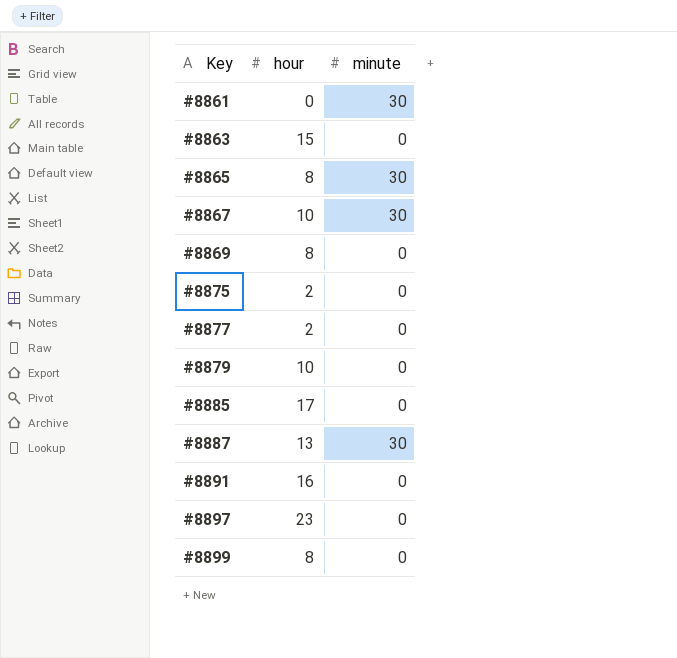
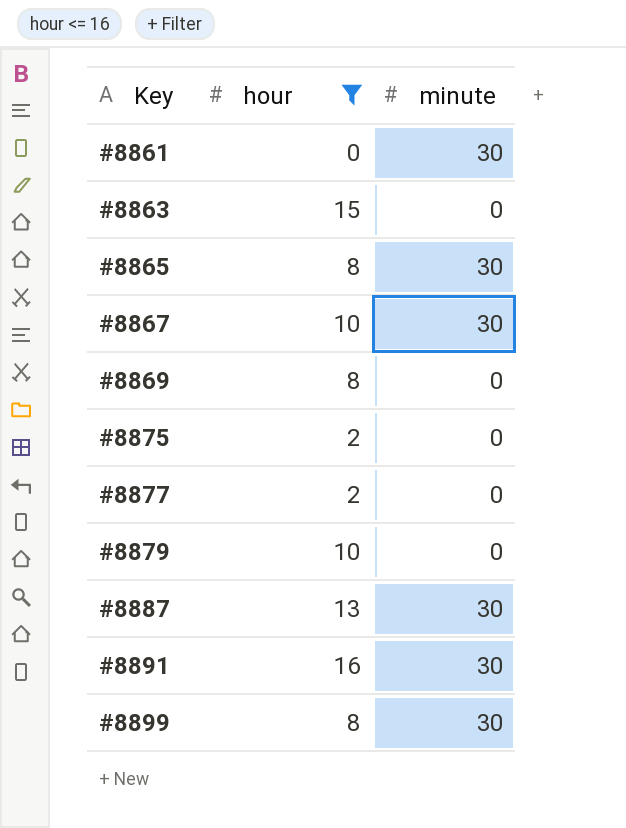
filter: none -> hour <= 16
#8891 | minute: 0 -> 30
#8899 | minute: 0 -> 30

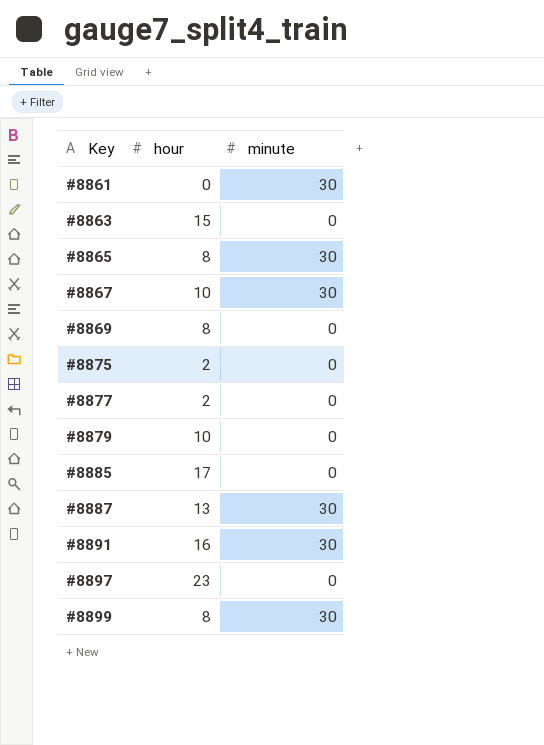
filter: hour <= 16 -> none

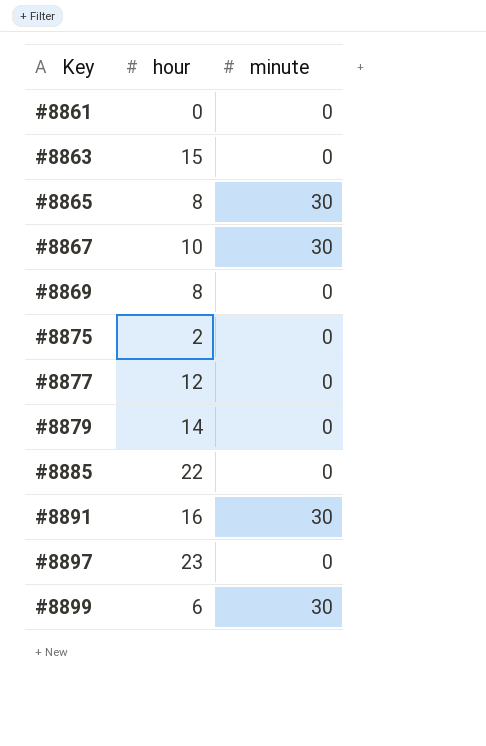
row #8887: 13 | 30 -> none
#8861 | minute: 30 -> 0
#8877 | hour: 2 -> 12
#8879 | hour: 10 -> 14
#8885 | hour: 17 -> 22
#8899 | hour: 8 -> 6

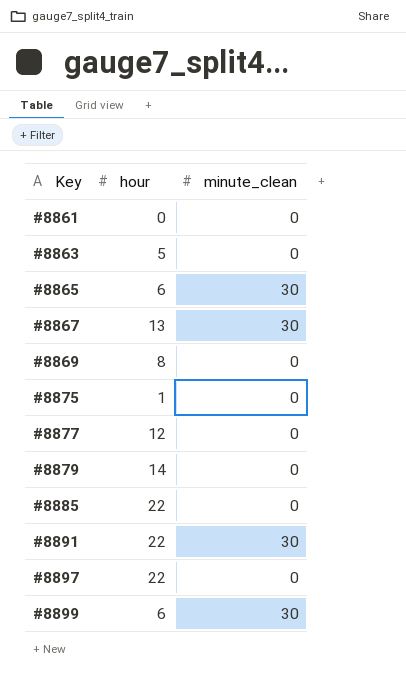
column name: minute -> minute_clean
#8863 | hour: 15 -> 5
#8865 | hour: 8 -> 6
#8867 | hour: 10 -> 13
#8875 | hour: 2 -> 1
#8891 | hour: 16 -> 22
#8897 | hour: 23 -> 22

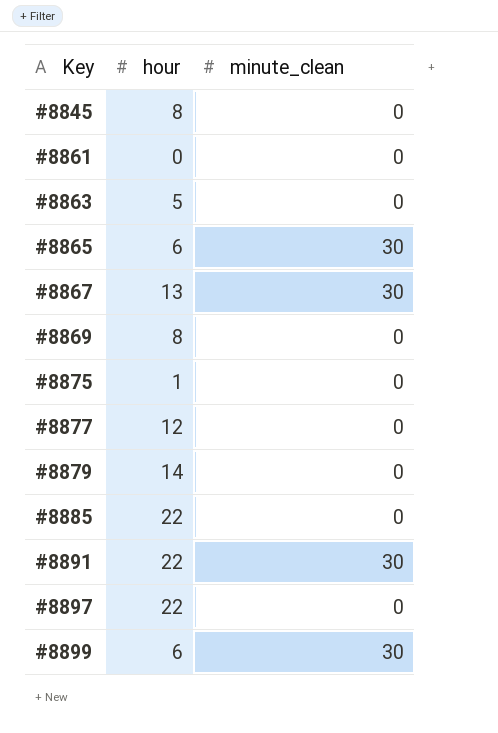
row #8845: none -> 8 | 0

